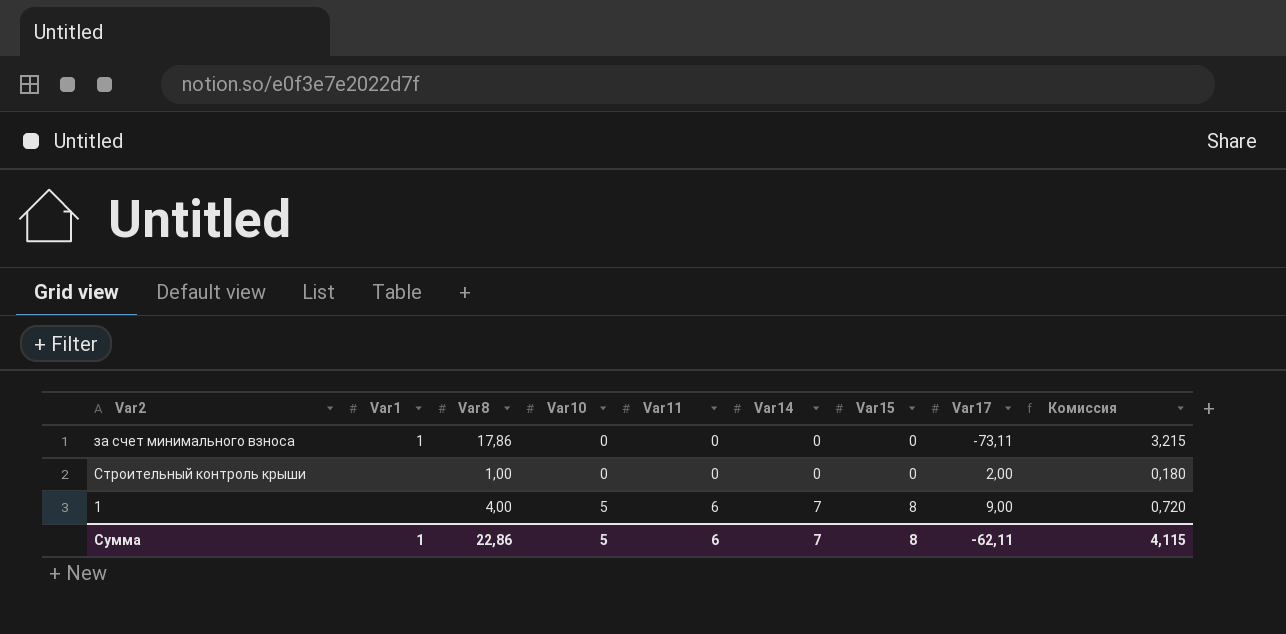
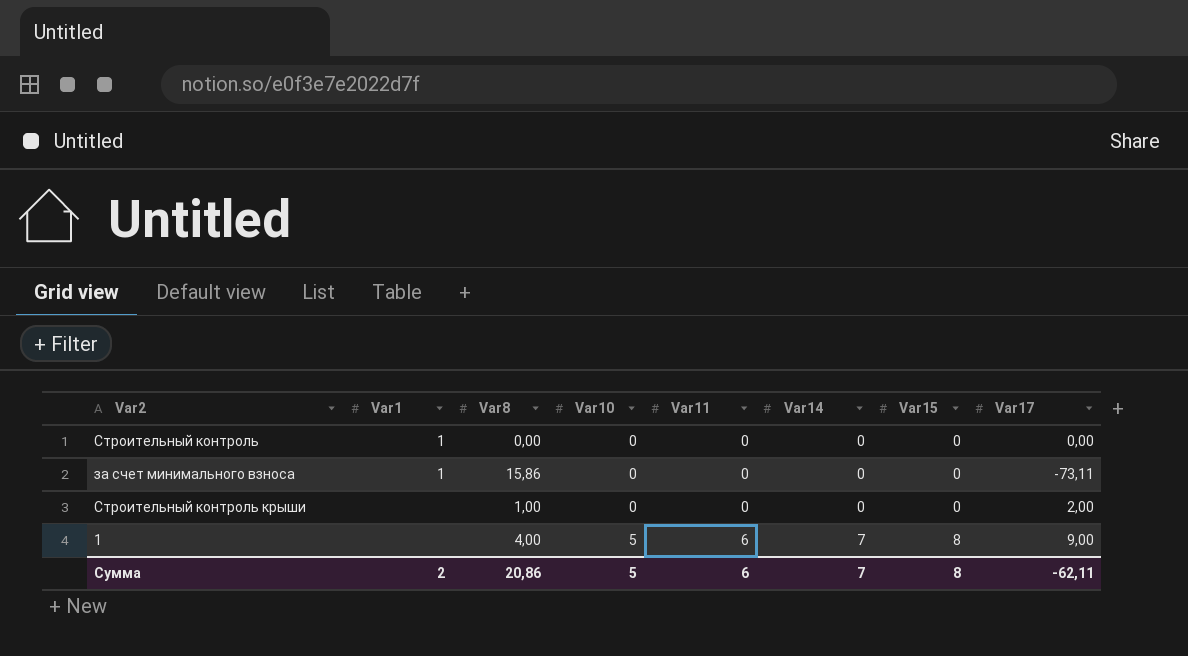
column Комиссия | formula: [Var8] * 0,18 -> none
row Строительный контроль: none -> 1 | 0,00 | 0 | 0 | 0 | 0 | 0,00
за счет минимального взноса | Var8: 17,86 -> 15,86
Сумма | Var1: 1 -> 2
Сумма | Var8: 22,86 -> 20,86

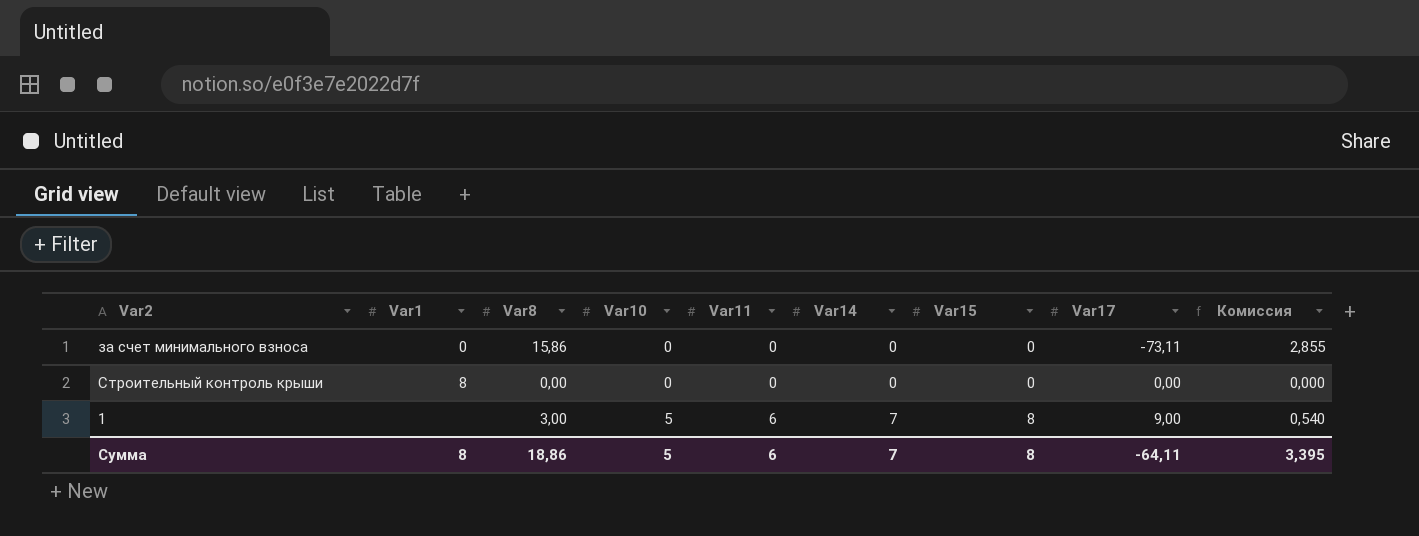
column Комиссия | formula: none -> [Var8] * 0,18
row Строительный контроль: 1 | 0,00 | 0 | 0 | 0 | 0 | 0,00 -> none
за счет минимального взноса | Var1: 1 -> 0
Строительный контроль крыши | Var1: none -> 8
Строительный контроль крыши | Var8: 1,00 -> 0,00
Строительный контроль крыши | Var17: 2,00 -> 0,00
1 | Var8: 4,00 -> 3,00
Сумма | Var1: 2 -> 8
Сумма | Var8: 20,86 -> 18,86
Сумма | Var17: -62,11 -> -64,11

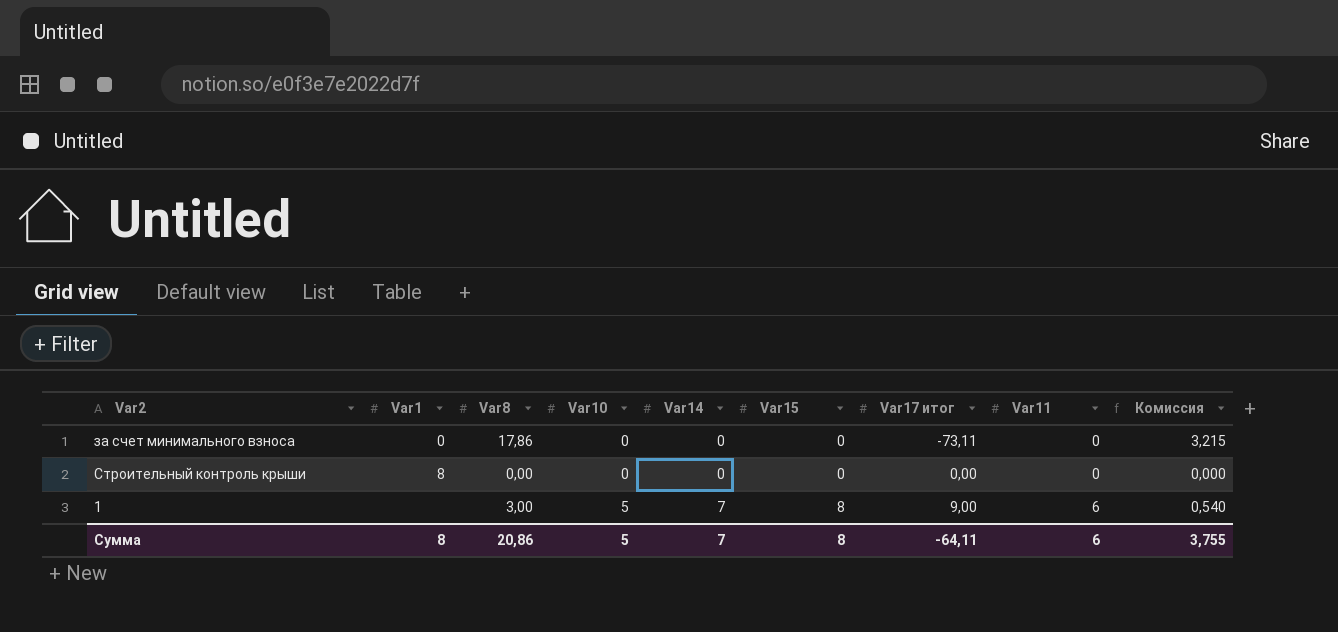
column name: Var17 -> Var17 итог
column Var11 | position: 5 -> 8
за счет минимального взноса | Var8: 15,86 -> 17,86
за счет минимального взноса | Комиссия: 2,855 -> 3,215
Сумма | Var8: 18,86 -> 20,86
Сумма | Комиссия: 3,395 -> 3,755

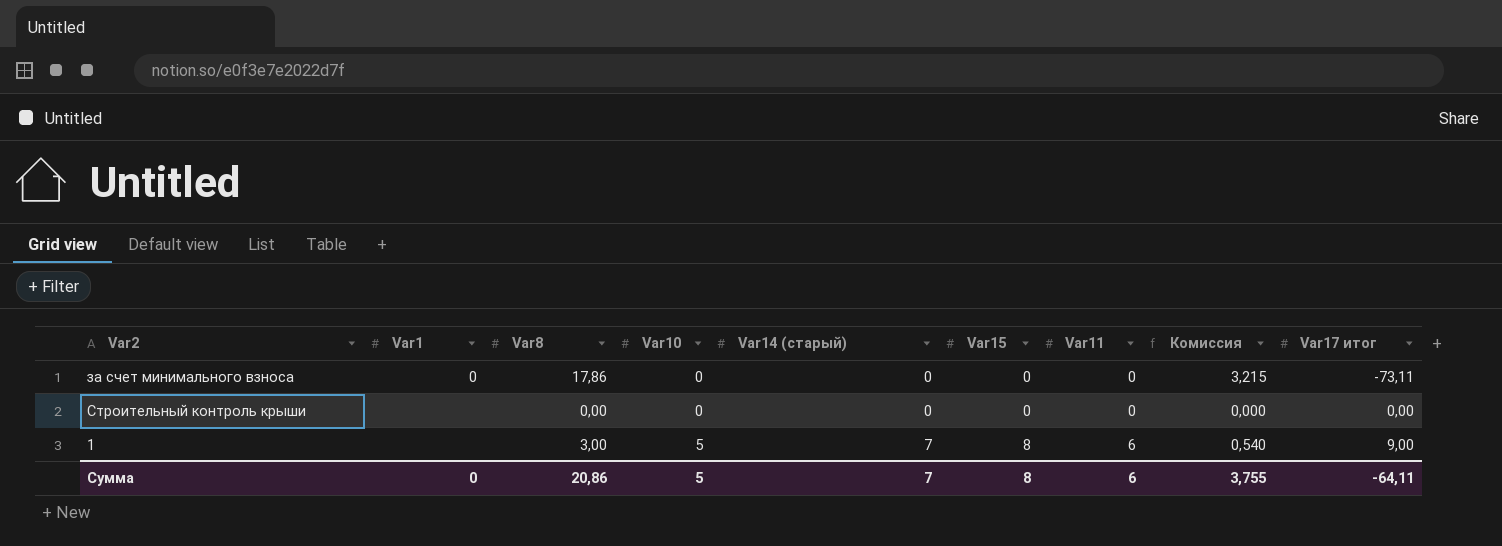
column name: Var14 -> Var14 (старый)
column Var17 итог | position: 7 -> 9
Строительный контроль крыши | Var1: 8 -> none
Сумма | Var1: 8 -> 0

